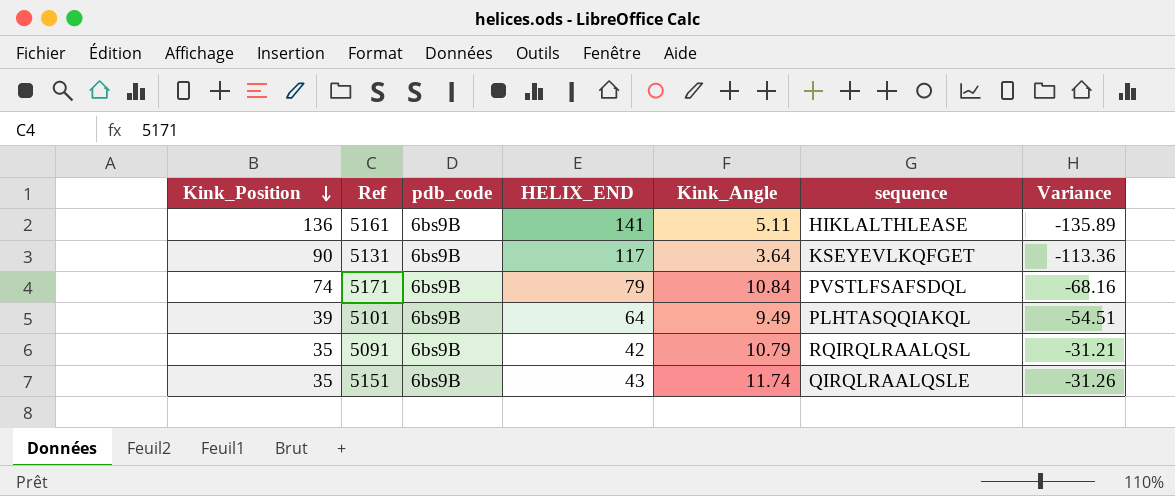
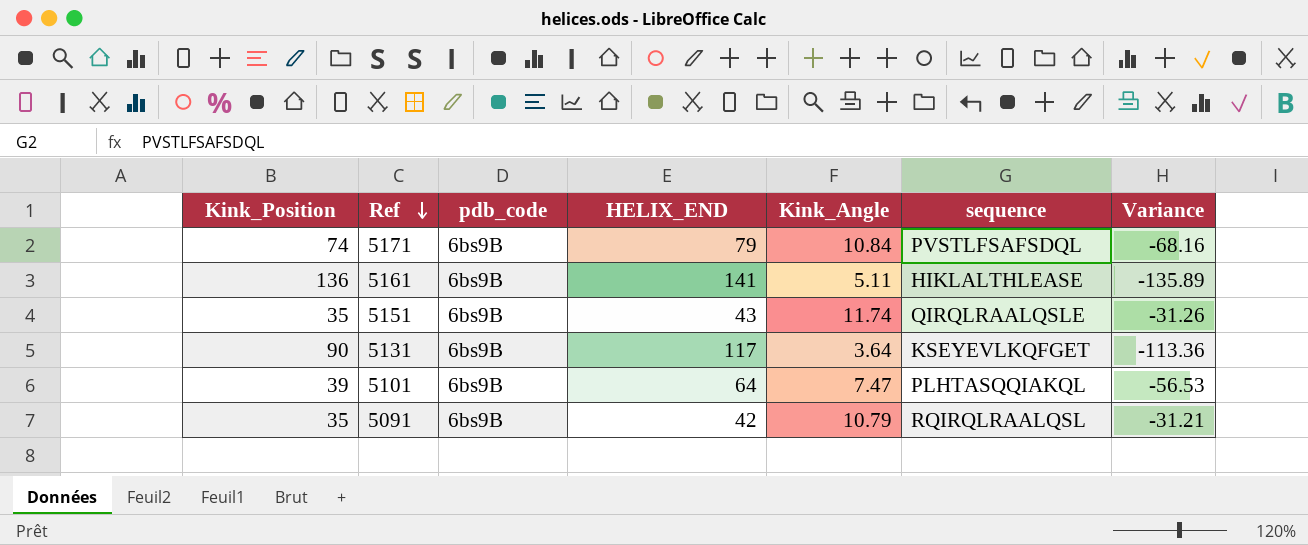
row order: Kink_Position descending -> Ref descending
5101 | Kink_Angle: 9.49 -> 7.47
5101 | Variance: -54.51 -> -56.53

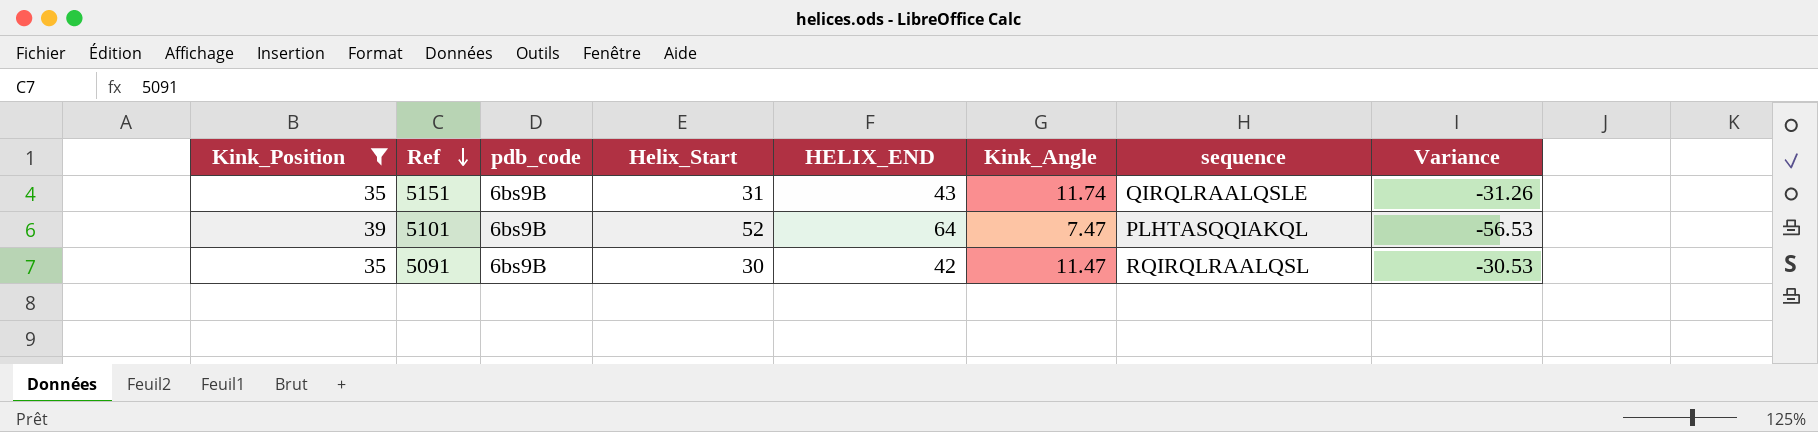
filter: none -> Kink_Position <= 39
column Helix_Start | position: none -> 4
5091 | Kink_Angle: 10.79 -> 11.47
5091 | Variance: -31.21 -> -30.53

